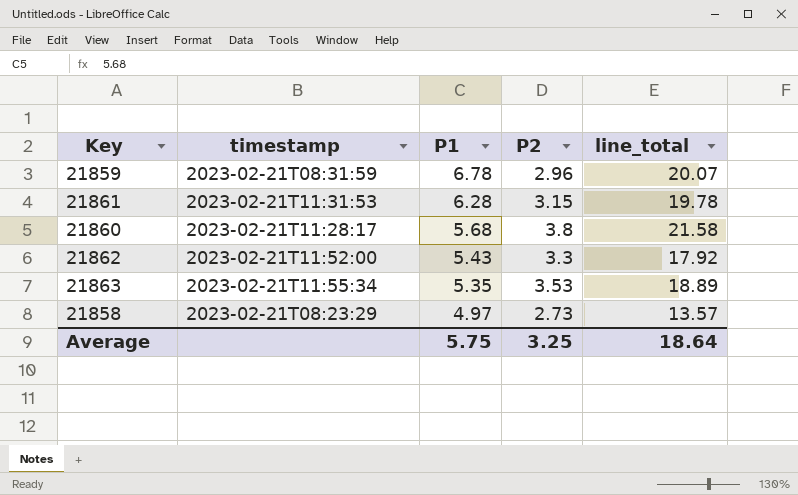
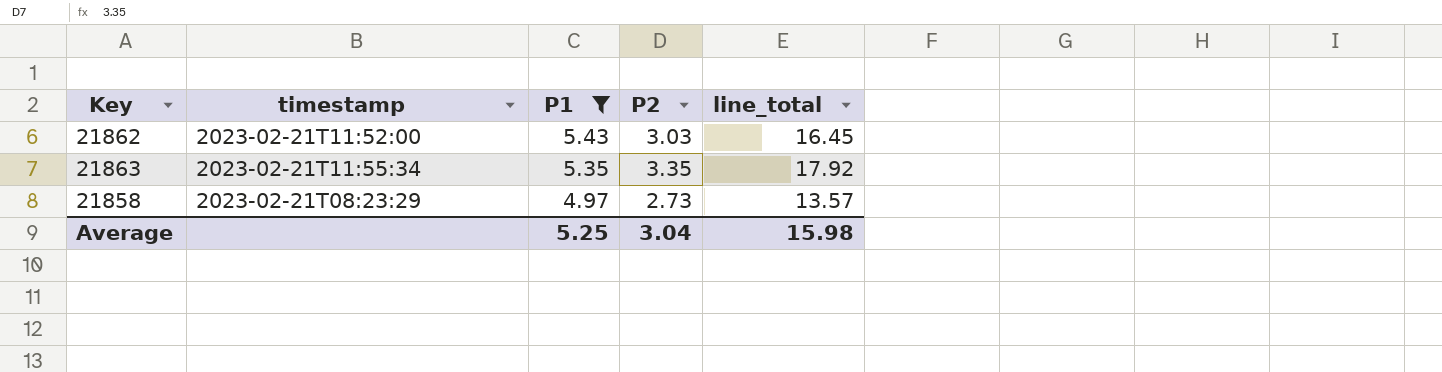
filter: none -> P1 <= 5.43
21862 | P2: 3.3 -> 3.03
21862 | line_total: 17.92 -> 16.45
21863 | P2: 3.53 -> 3.35
21863 | line_total: 18.89 -> 17.92
Average | P1: 5.75 -> 5.25
Average | P2: 3.25 -> 3.04
Average | line_total: 18.64 -> 15.98

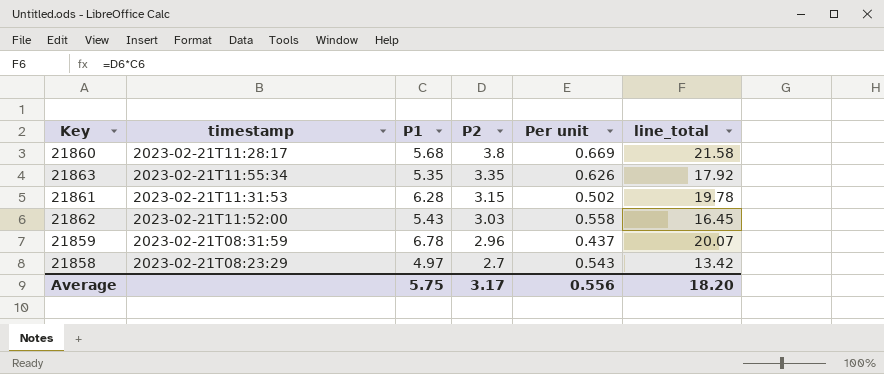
filter: P1 <= 5.43 -> none
row order: P1 descending -> P2 descending
column Per unit | formula: none -> [P2] / [P1]
21858 | P2: 2.73 -> 2.7
21858 | line_total: 13.57 -> 13.42
Average | P1: 5.25 -> 5.75
Average | P2: 3.04 -> 3.17
Average | line_total: 15.98 -> 18.20

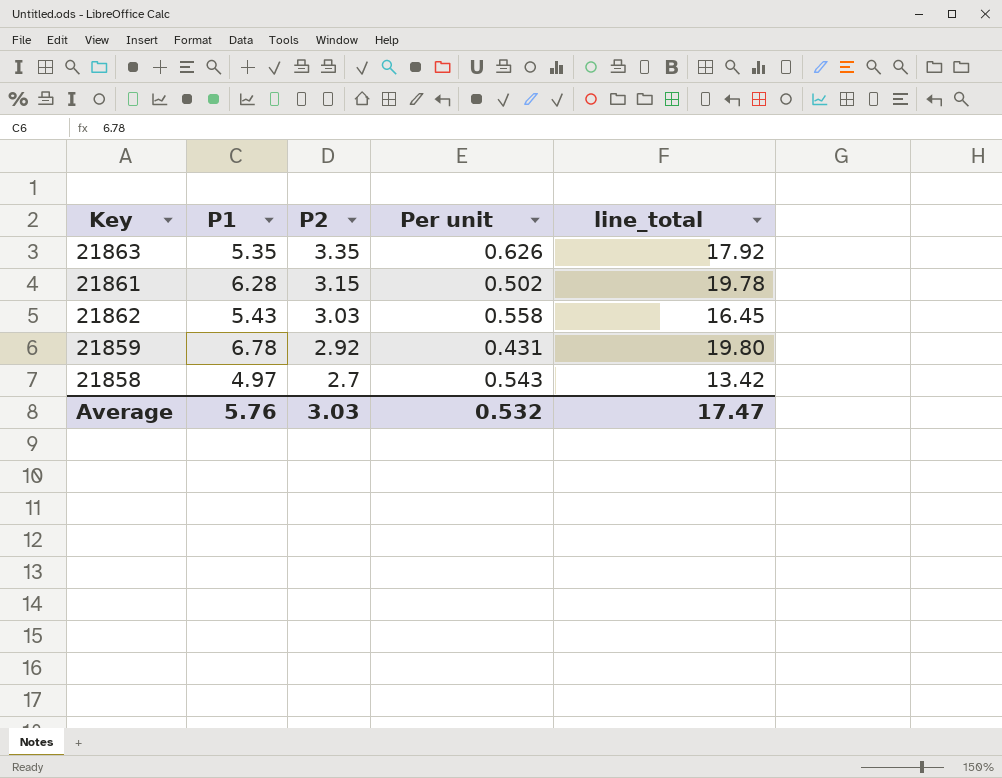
column timestamp | position: 2 -> none
row 21860: 2023-02-21T11:28:17 | 5.68 | 3.8 | 0.669 | 21.58 -> none
21859 | P2: 2.96 -> 2.92
21859 | Per unit: 0.437 -> 0.431
21859 | line_total: 20.07 -> 19.80
Average | P1: 5.75 -> 5.76
Average | P2: 3.17 -> 3.03
Average | Per unit: 0.556 -> 0.532
Average | line_total: 18.20 -> 17.47

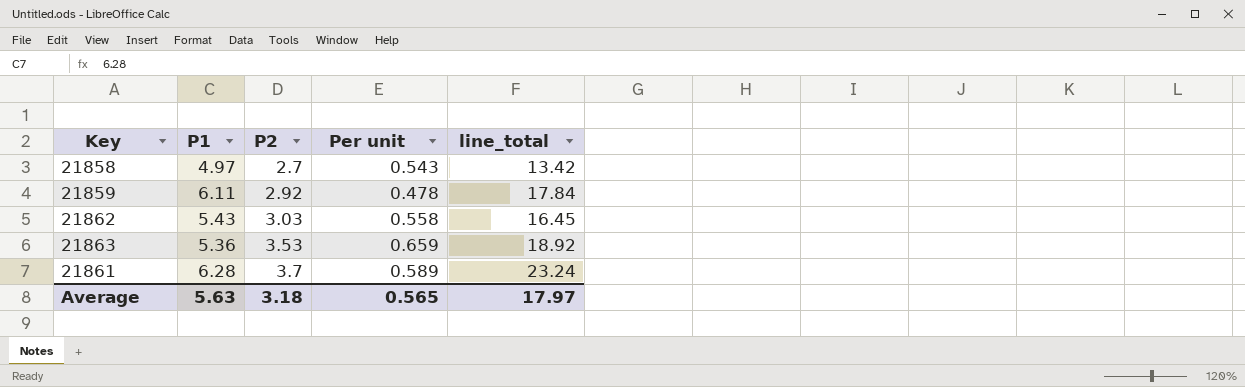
row order: P2 descending -> P2 ascending
21859 | P1: 6.78 -> 6.11
21859 | Per unit: 0.431 -> 0.478
21859 | line_total: 19.80 -> 17.84
21863 | P1: 5.35 -> 5.36
21863 | P2: 3.35 -> 3.53
21863 | Per unit: 0.626 -> 0.659
21863 | line_total: 17.92 -> 18.92
21861 | P2: 3.15 -> 3.7
21861 | Per unit: 0.502 -> 0.589
21861 | line_total: 19.78 -> 23.24
Average | P1: 5.76 -> 5.63
Average | P2: 3.03 -> 3.18
Average | Per unit: 0.532 -> 0.565
Average | line_total: 17.47 -> 17.97

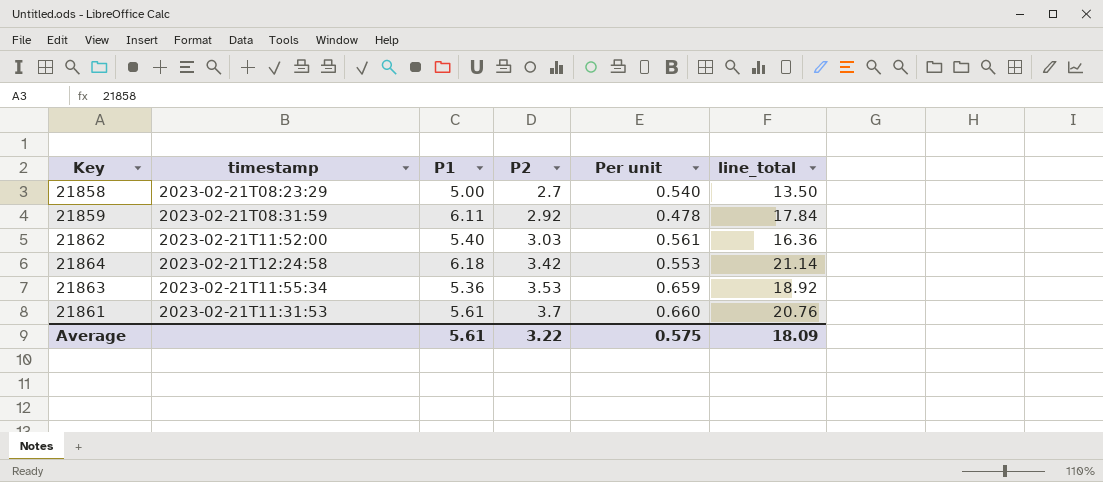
column timestamp | position: none -> 2
21858 | P1: 4.97 -> 5.00
21858 | Per unit: 0.543 -> 0.540
21858 | line_total: 13.42 -> 13.50
21862 | P1: 5.43 -> 5.40
21862 | Per unit: 0.558 -> 0.561
21862 | line_total: 16.45 -> 16.36
row 21864: none -> 2023-02-21T12:24:58 | 6.18 | 3.42 | 0.553 | 21.14
21861 | P1: 6.28 -> 5.61
21861 | Per unit: 0.589 -> 0.660
21861 | line_total: 23.24 -> 20.76
Average | P1: 5.63 -> 5.61
Average | P2: 3.18 -> 3.22
Average | Per unit: 0.565 -> 0.575
Average | line_total: 17.97 -> 18.09

